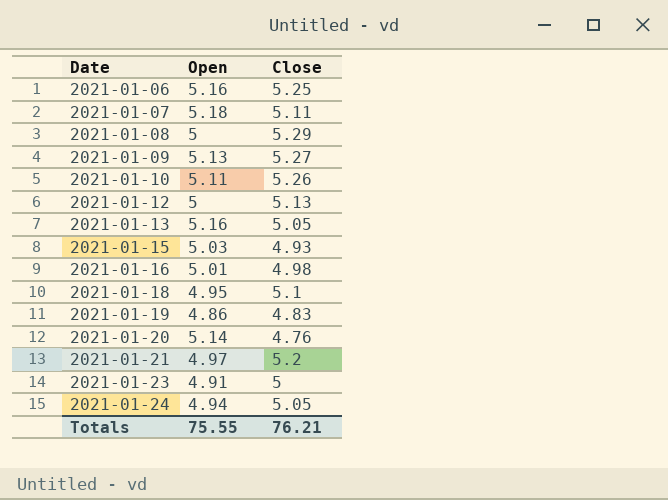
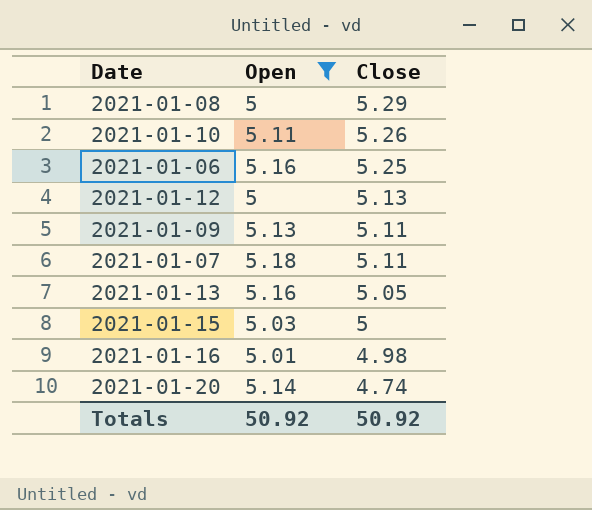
filter: none -> Open >= 5
row order: Date ascending -> Close descending
2021-01-09 | Close: 5.27 -> 5.11
2021-01-15 | Close: 4.93 -> 5
2021-01-20 | Close: 4.76 -> 4.74
Totals | Open: 75.55 -> 50.92
Totals | Close: 76.21 -> 50.92

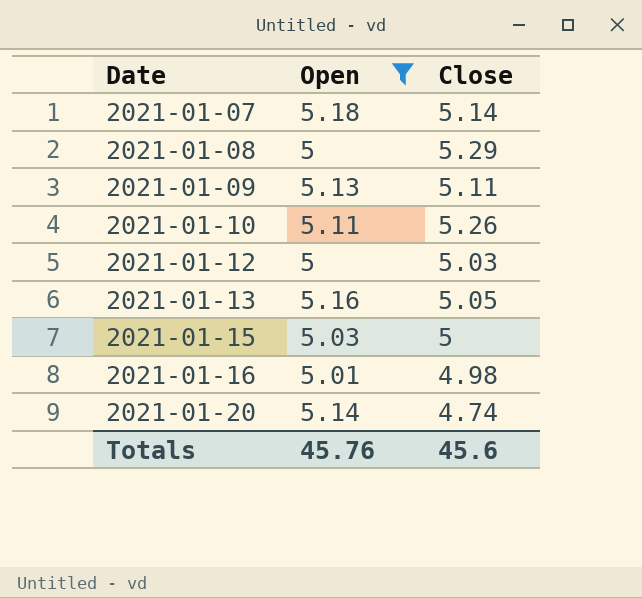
row order: Close descending -> Date ascending
row 2021-01-06: 5.16 | 5.25 -> none
2021-01-07 | Close: 5.11 -> 5.14
2021-01-12 | Close: 5.13 -> 5.03
Totals | Open: 50.92 -> 45.76
Totals | Close: 50.92 -> 45.6

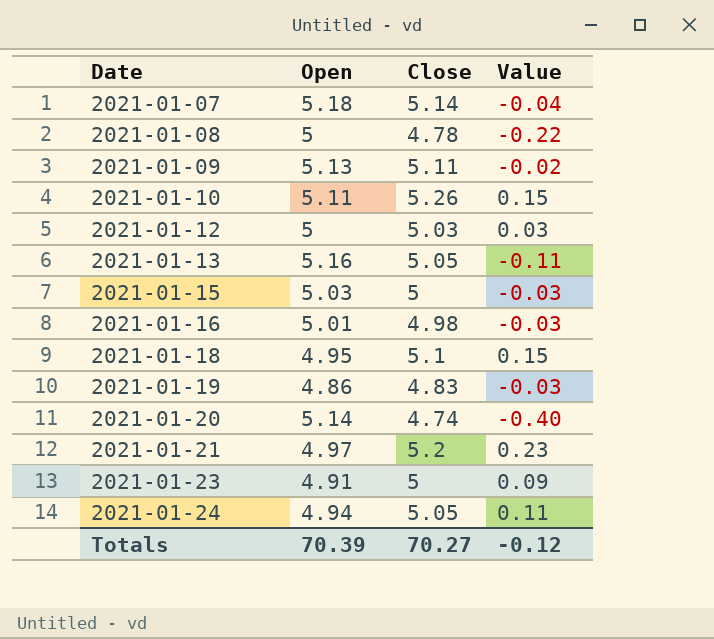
filter: Open >= 5 -> none
column Value | formula: none -> [Close] - [Open]
2021-01-08 | Close: 5.29 -> 4.78
Totals | Open: 45.76 -> 70.39
Totals | Close: 45.6 -> 70.27

